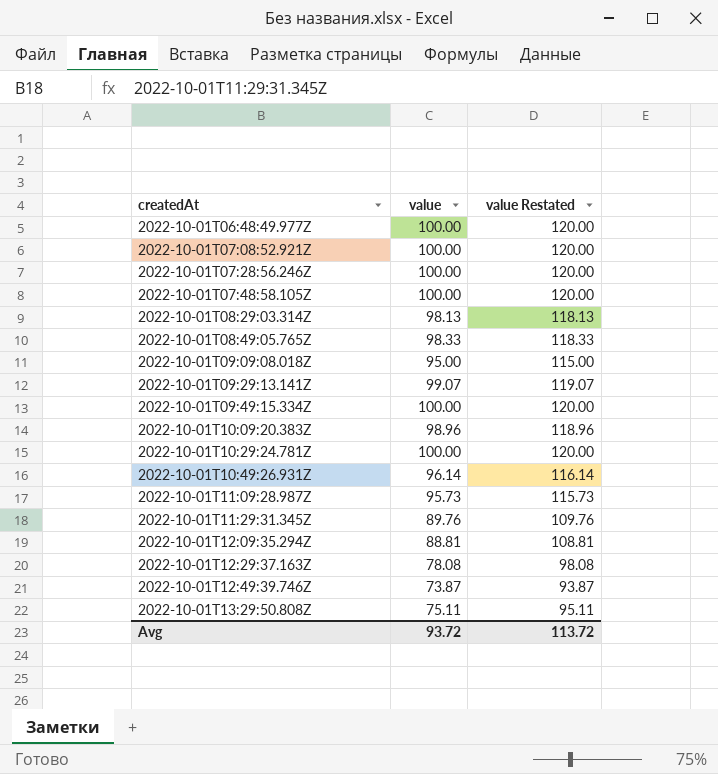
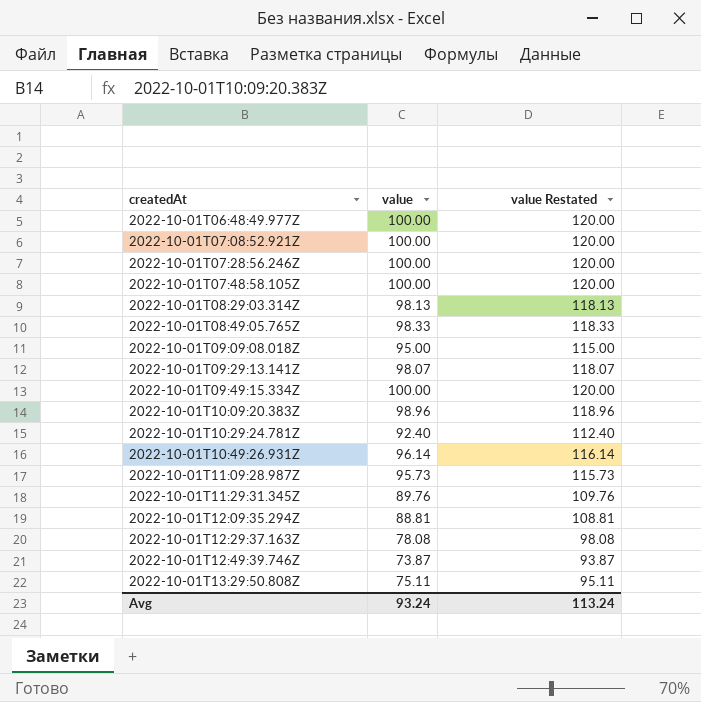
2022-10-01T09:29:13.141Z | value: 99.07 -> 98.07
2022-10-01T09:29:13.141Z | value Restated: 119.07 -> 118.07
2022-10-01T10:29:24.781Z | value: 100.00 -> 92.40
2022-10-01T10:29:24.781Z | value Restated: 120.00 -> 112.40
Avg | value: 93.72 -> 93.24
Avg | value Restated: 113.72 -> 113.24

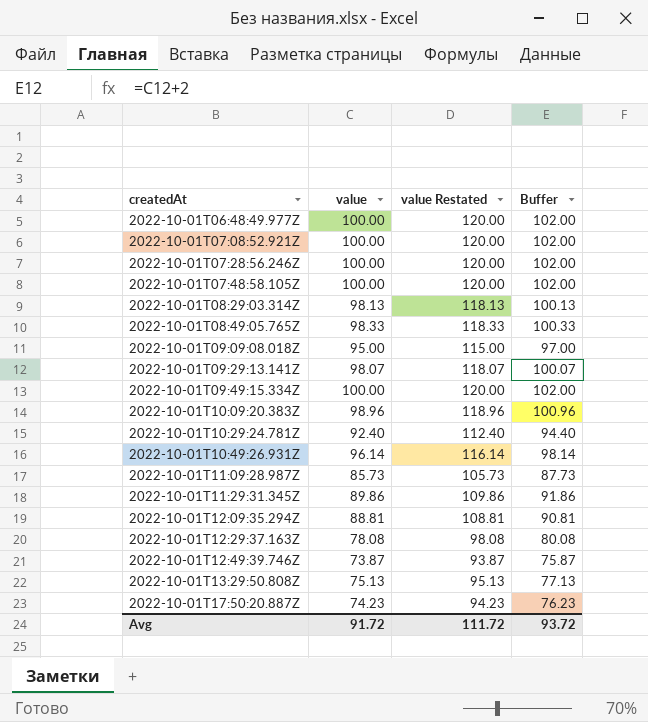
column Buffer | formula: none -> [value] + 2
2022-10-01T11:09:28.987Z | value: 95.73 -> 85.73
2022-10-01T11:09:28.987Z | value Restated: 115.73 -> 105.73
2022-10-01T11:29:31.345Z | value: 89.76 -> 89.86
2022-10-01T11:29:31.345Z | value Restated: 109.76 -> 109.86
2022-10-01T13:29:50.808Z | value: 75.11 -> 75.13
2022-10-01T13:29:50.808Z | value Restated: 95.11 -> 95.13
row 2022-10-01T17:50:20.887Z: none -> 74.23 | 94.23 | 76.23
Avg | value: 93.24 -> 91.72
Avg | value Restated: 113.24 -> 111.72

